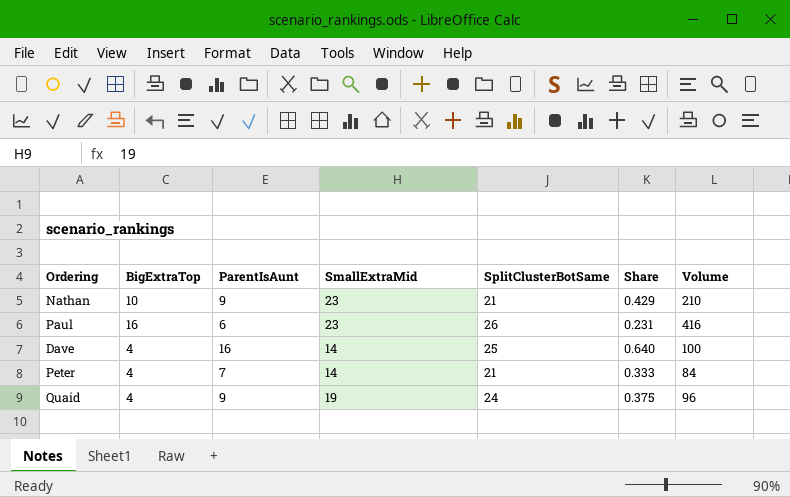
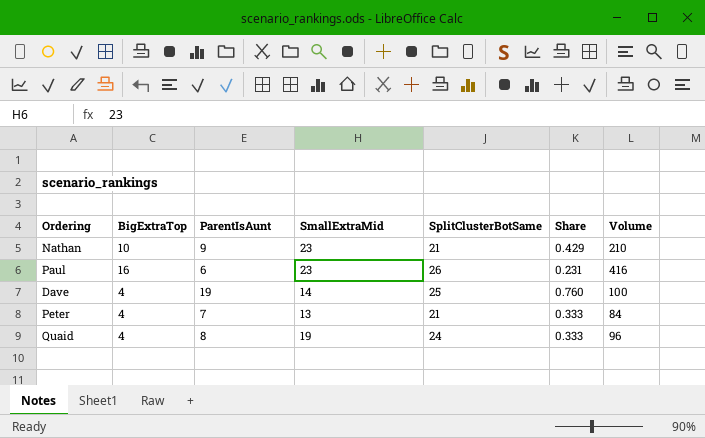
Dave | ParentIsAunt: 16 -> 19
Dave | Share: 0.640 -> 0.760
Peter | SmallExtraMid: 14 -> 13
Quaid | ParentIsAunt: 9 -> 8
Quaid | Share: 0.375 -> 0.333

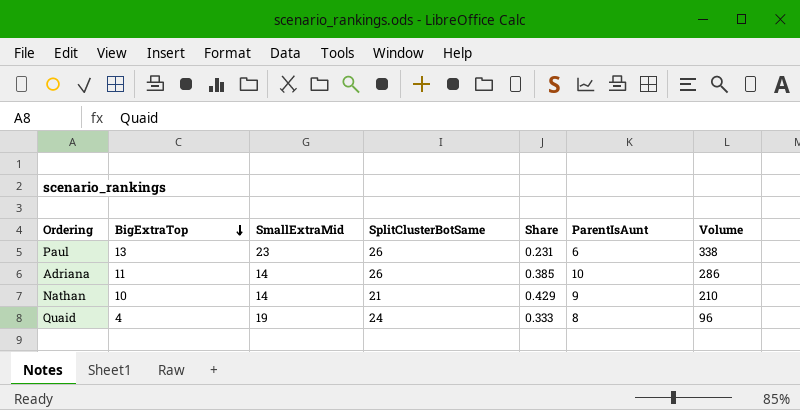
row order: none -> BigExtraTop descending
column ParentIsAunt | position: 3 -> 6
row Dave: 4 | 19 | 14 | 25 | 0.760 | 100 -> none
row Peter: 4 | 7 | 13 | 21 | 0.333 | 84 -> none
Paul | BigExtraTop: 16 -> 13
Paul | Volume: 416 -> 338
row Adriana: none -> 11 | 14 | 26 | 0.385 | 10 | 286
Nathan | SmallExtraMid: 23 -> 14

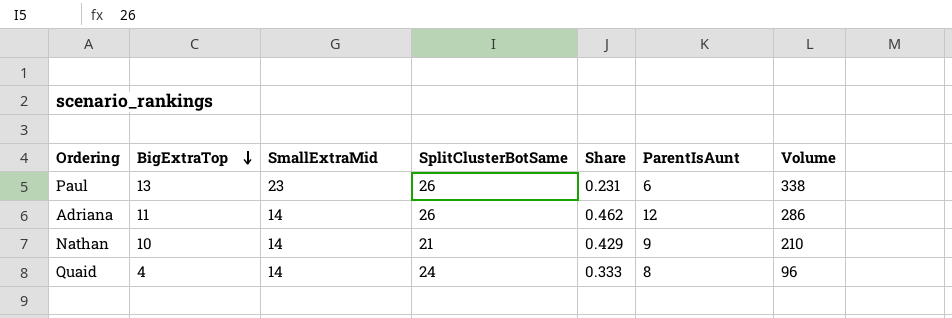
Adriana | Share: 0.385 -> 0.462
Adriana | ParentIsAunt: 10 -> 12
Quaid | SmallExtraMid: 19 -> 14

